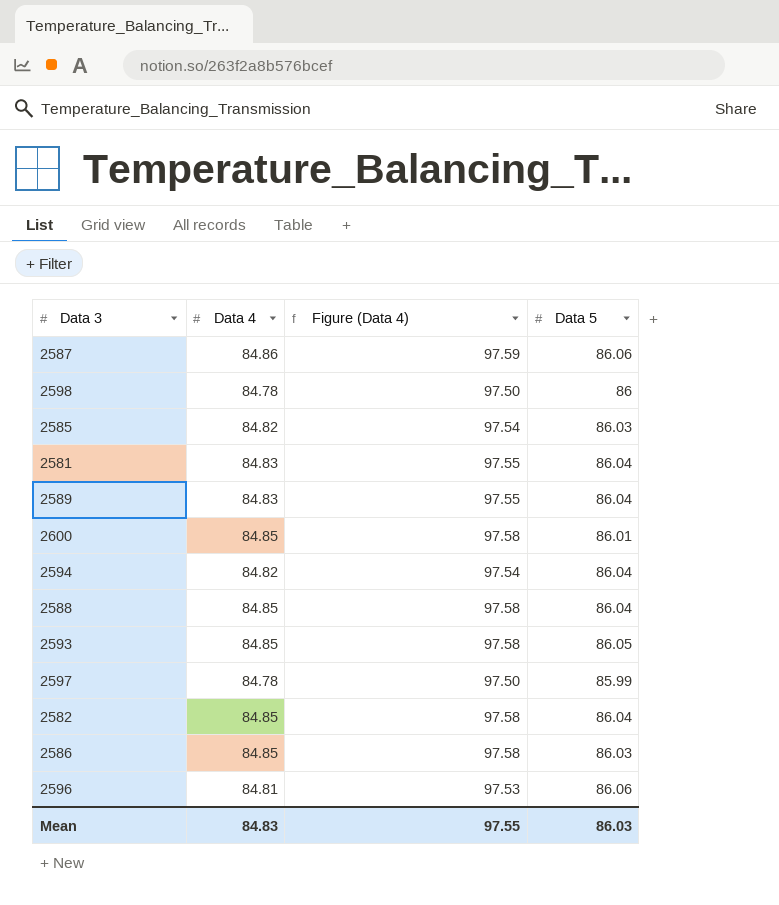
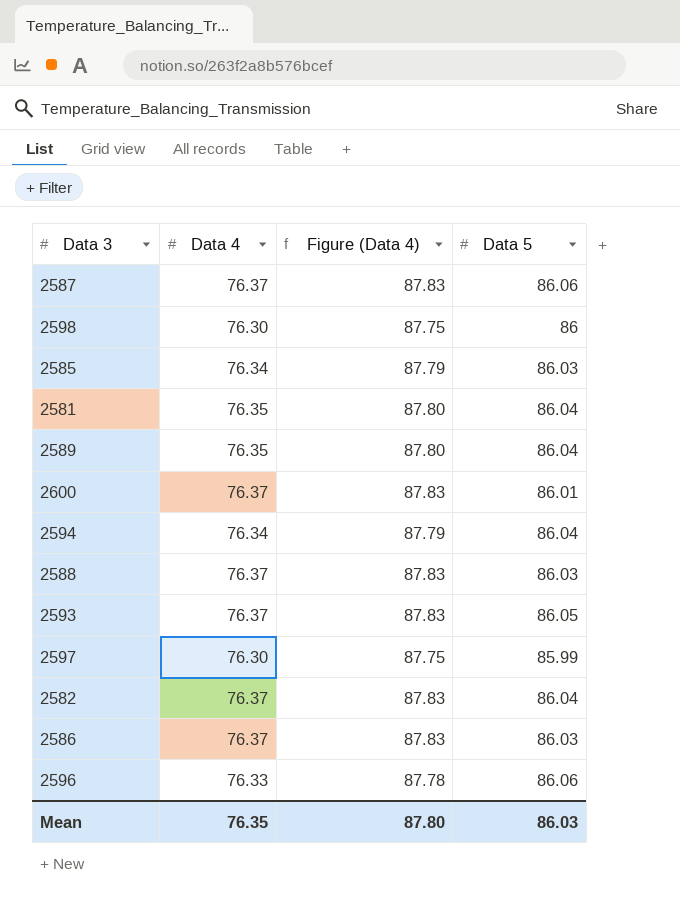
2587 | Data 4: 84.86 -> 76.37
2587 | Figure (Data 4): 97.59 -> 87.83
2598 | Data 4: 84.78 -> 76.30
2598 | Figure (Data 4): 97.50 -> 87.75
2585 | Data 4: 84.82 -> 76.34
2585 | Figure (Data 4): 97.54 -> 87.79
2581 | Data 4: 84.83 -> 76.35
2581 | Figure (Data 4): 97.55 -> 87.80
2589 | Data 4: 84.83 -> 76.35
2589 | Figure (Data 4): 97.55 -> 87.80
2600 | Data 4: 84.85 -> 76.37
2600 | Figure (Data 4): 97.58 -> 87.83
2594 | Data 4: 84.82 -> 76.34
2594 | Figure (Data 4): 97.54 -> 87.79
2588 | Data 4: 84.85 -> 76.37
2588 | Figure (Data 4): 97.58 -> 87.83
2588 | Data 5: 86.04 -> 86.03
2593 | Data 4: 84.85 -> 76.37
2593 | Figure (Data 4): 97.58 -> 87.83
2597 | Data 4: 84.78 -> 76.30
2597 | Figure (Data 4): 97.50 -> 87.75
2582 | Data 4: 84.85 -> 76.37
2582 | Figure (Data 4): 97.58 -> 87.83
2586 | Data 4: 84.85 -> 76.37
2586 | Figure (Data 4): 97.58 -> 87.83
2596 | Data 4: 84.81 -> 76.33
2596 | Figure (Data 4): 97.53 -> 87.78
Mean | Data 4: 84.83 -> 76.35
Mean | Figure (Data 4): 97.55 -> 87.80

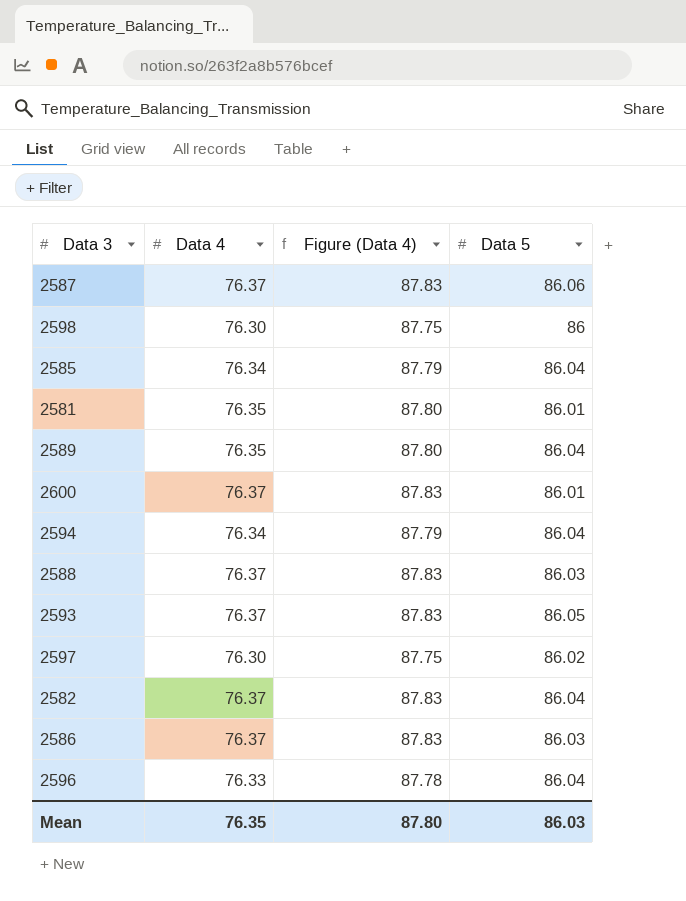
2585 | Data 5: 86.03 -> 86.04
2581 | Data 5: 86.04 -> 86.01
2597 | Data 5: 85.99 -> 86.02
2596 | Data 5: 86.06 -> 86.04

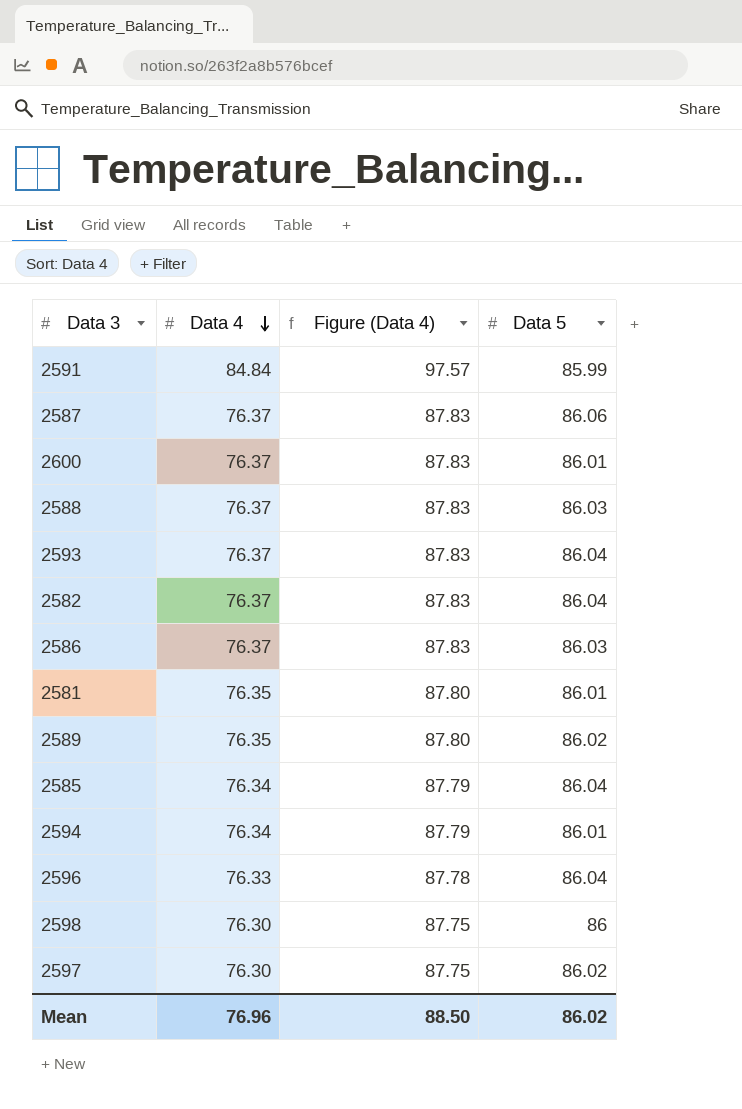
row order: none -> Data 4 descending
row 2591: none -> 84.84 | 97.57 | 85.99
2593 | Data 5: 86.05 -> 86.04
2589 | Data 5: 86.04 -> 86.02
2594 | Data 5: 86.04 -> 86.01
Mean | Data 4: 76.35 -> 76.96
Mean | Figure (Data 4): 87.80 -> 88.50
Mean | Data 5: 86.03 -> 86.02

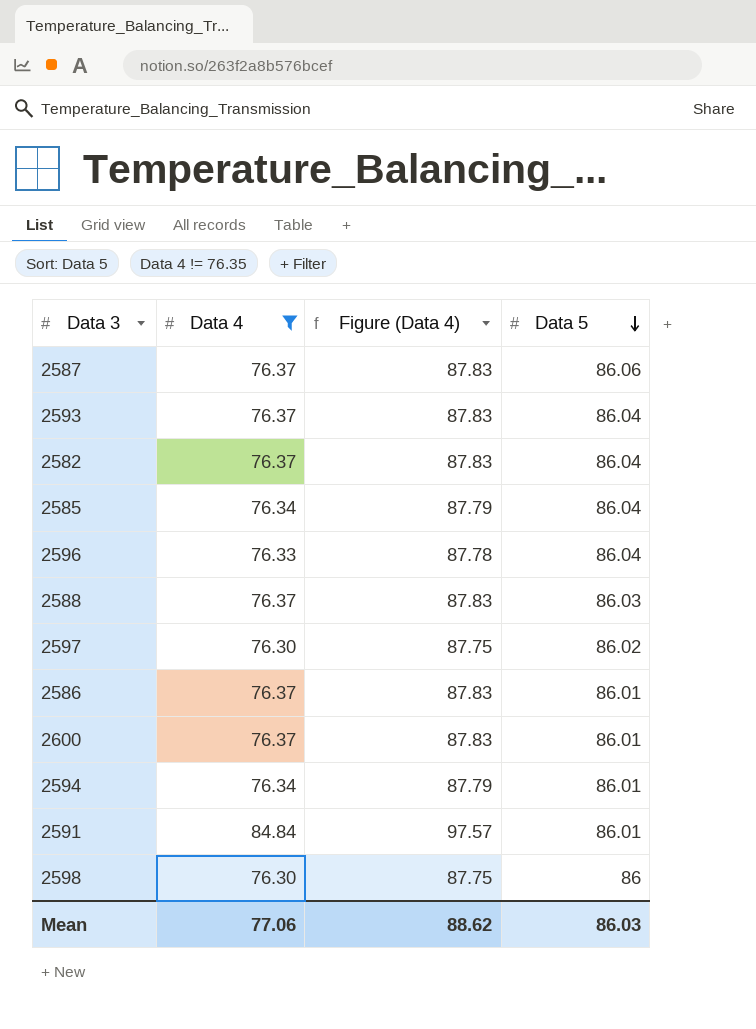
filter: none -> Data 4 != 76.35
row order: Data 4 descending -> Data 5 descending
2586 | Data 5: 86.03 -> 86.01
2591 | Data 5: 85.99 -> 86.01
Mean | Data 4: 76.96 -> 77.06
Mean | Figure (Data 4): 88.50 -> 88.62
Mean | Data 5: 86.02 -> 86.03

